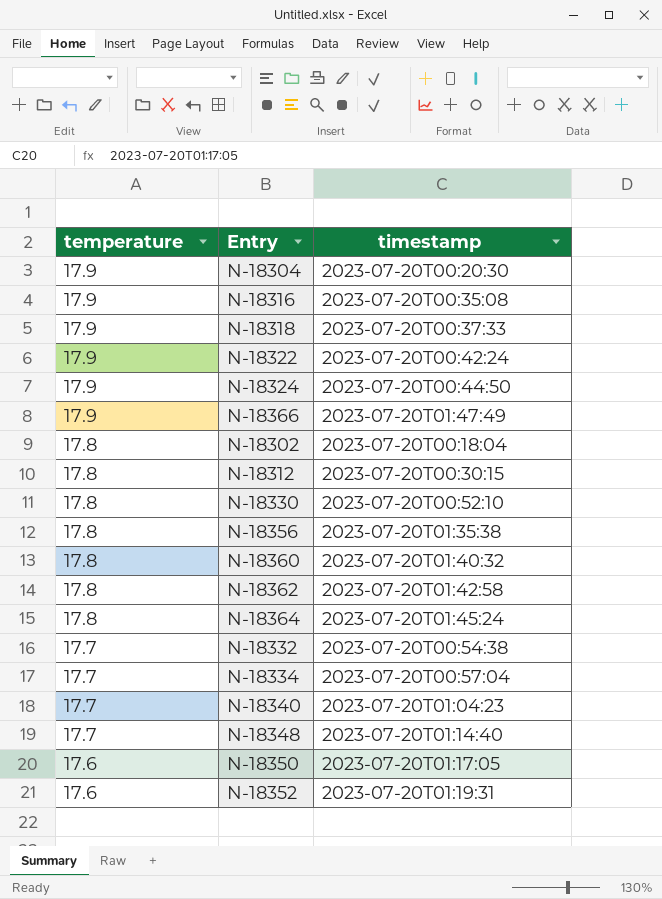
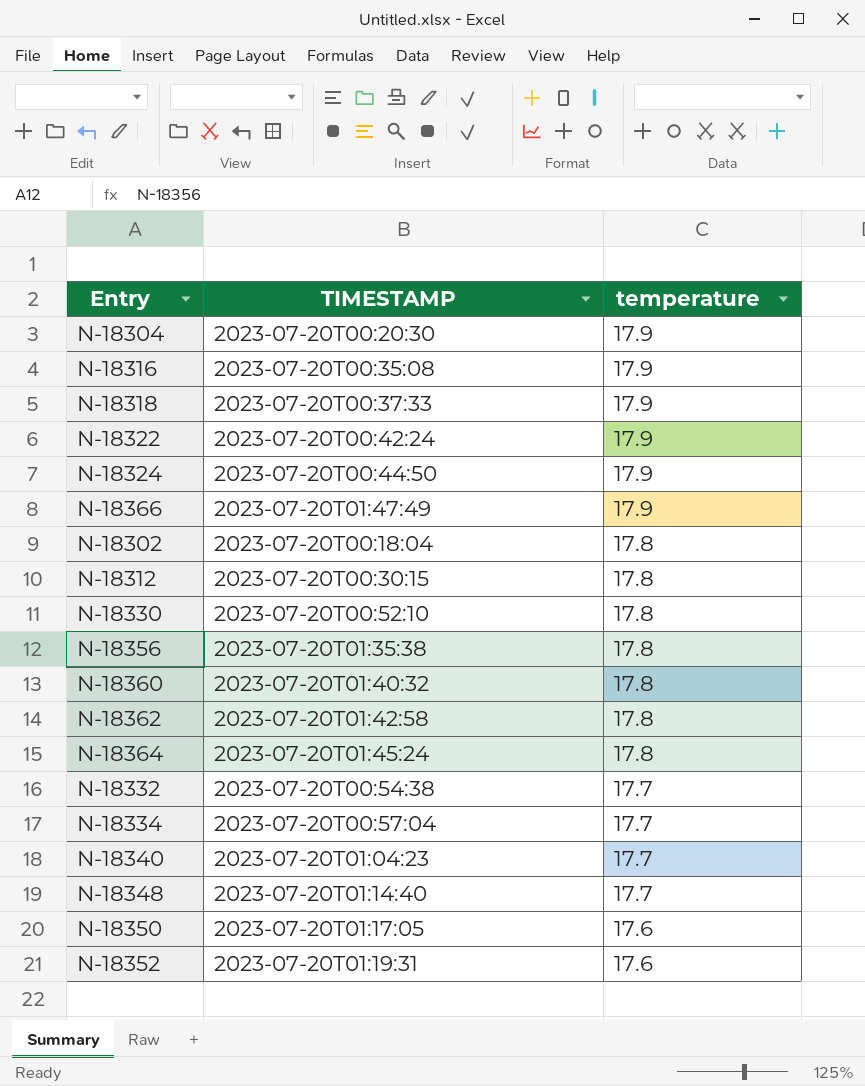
column name: timestamp -> TIMESTAMP
column temperature | position: 1 -> 3

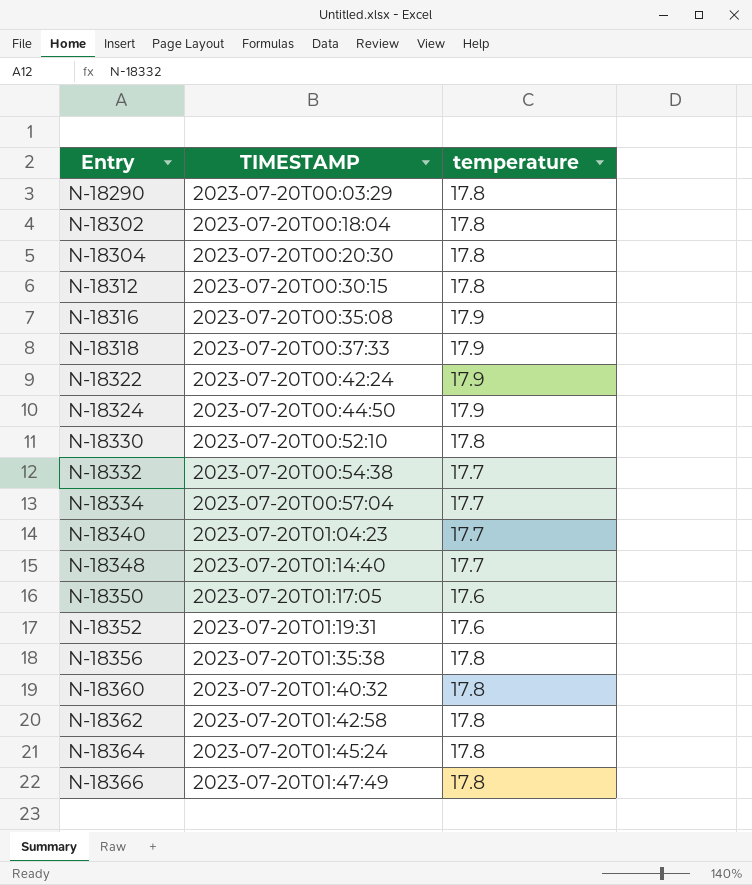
row order: temperature descending -> Entry ascending
row N-18290: none -> 2023-07-20T00:03:29 | 17.8
N-18304 | temperature: 17.9 -> 17.8
N-18366 | temperature: 17.9 -> 17.8

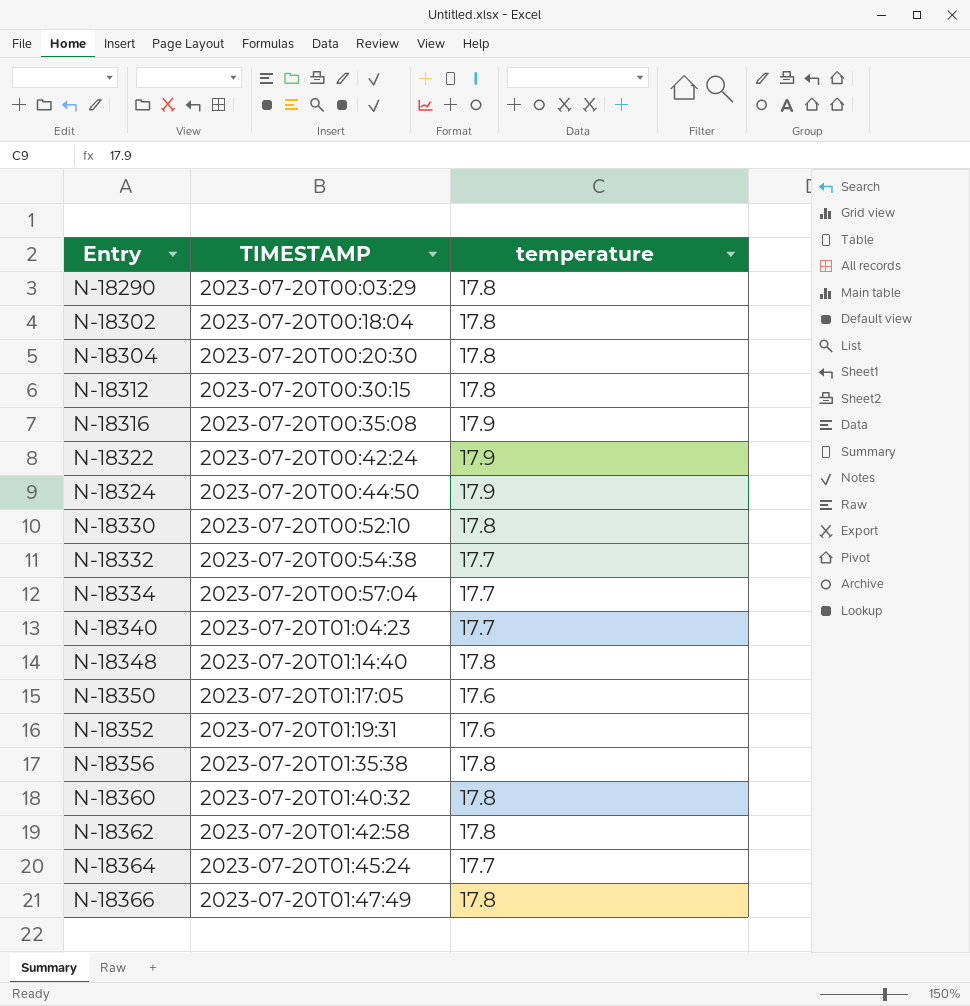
row N-18318: 2023-07-20T00:37:33 | 17.9 -> none
N-18348 | temperature: 17.7 -> 17.8
N-18364 | temperature: 17.8 -> 17.7

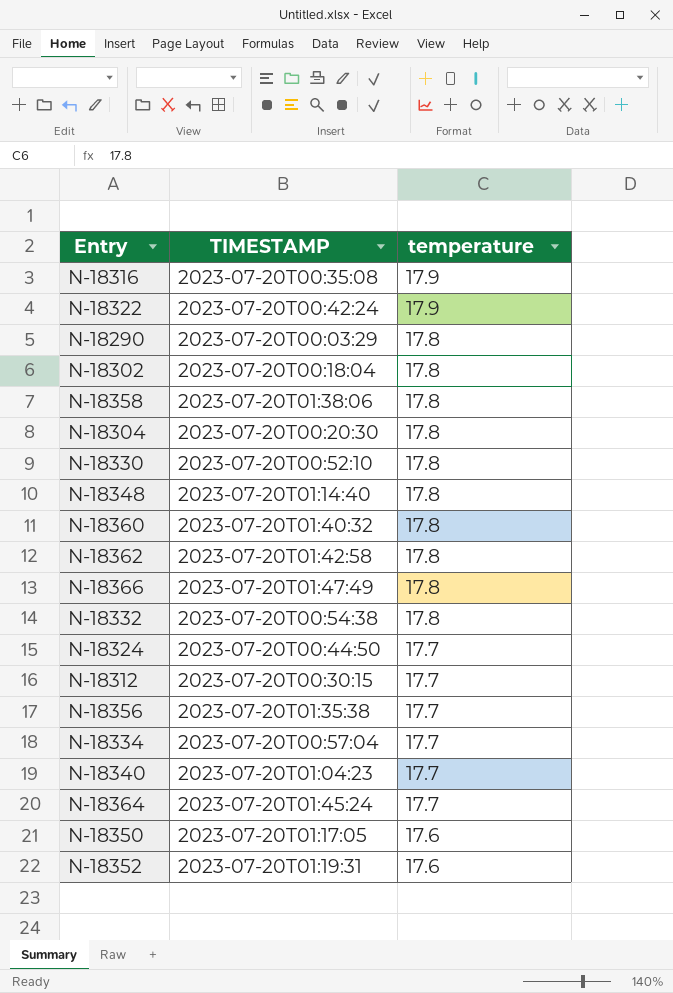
row order: Entry ascending -> temperature descending
row N-18358: none -> 2023-07-20T01:38:06 | 17.8
N-18332 | temperature: 17.7 -> 17.8
N-18324 | temperature: 17.9 -> 17.7
N-18312 | temperature: 17.8 -> 17.7
N-18356 | temperature: 17.8 -> 17.7

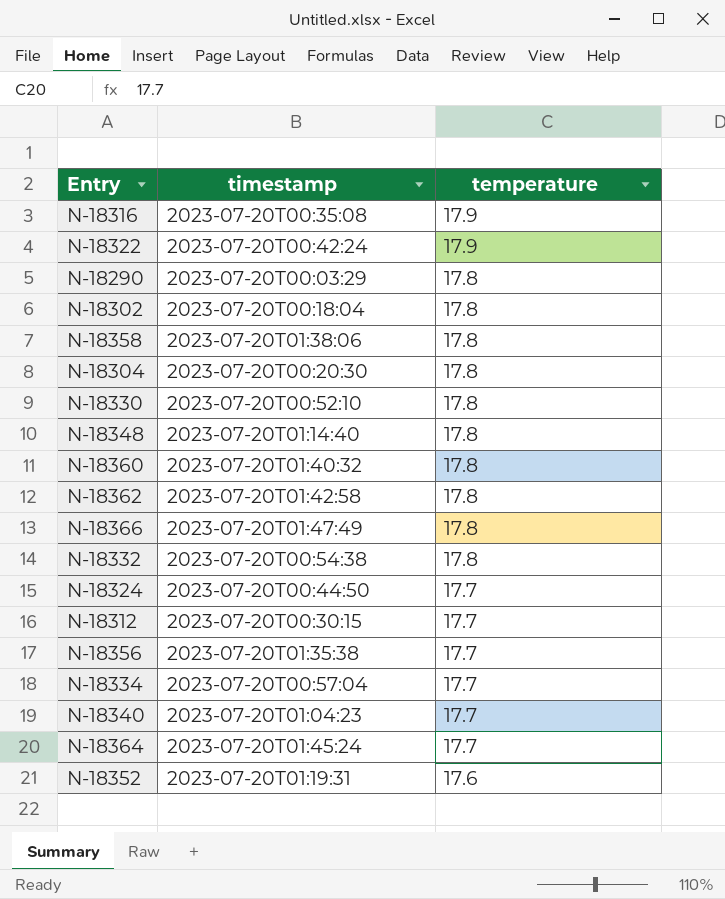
column name: TIMESTAMP -> timestamp
row N-18350: 2023-07-20T01:17:05 | 17.6 -> none

